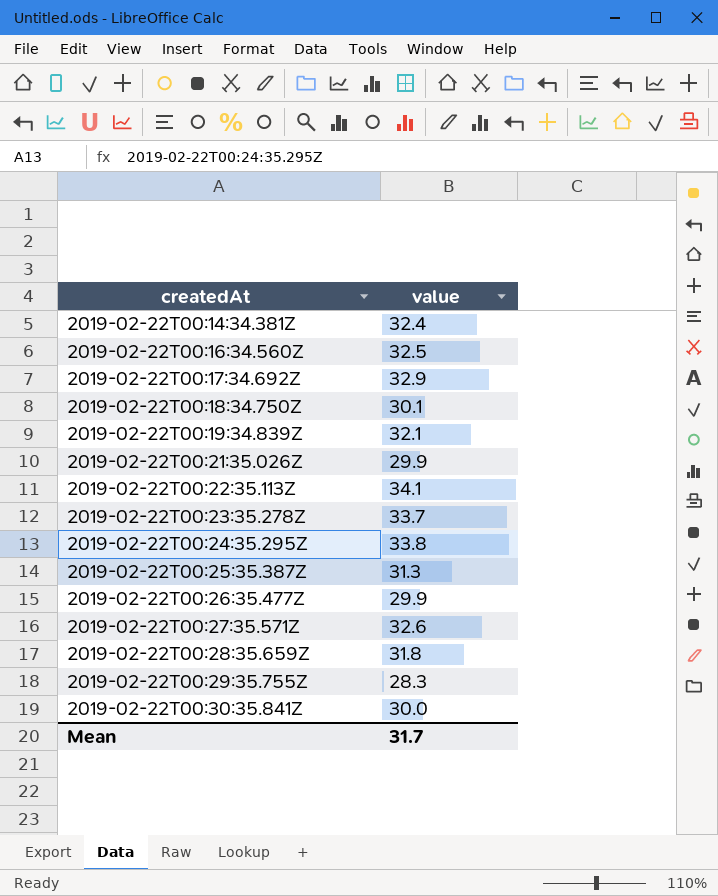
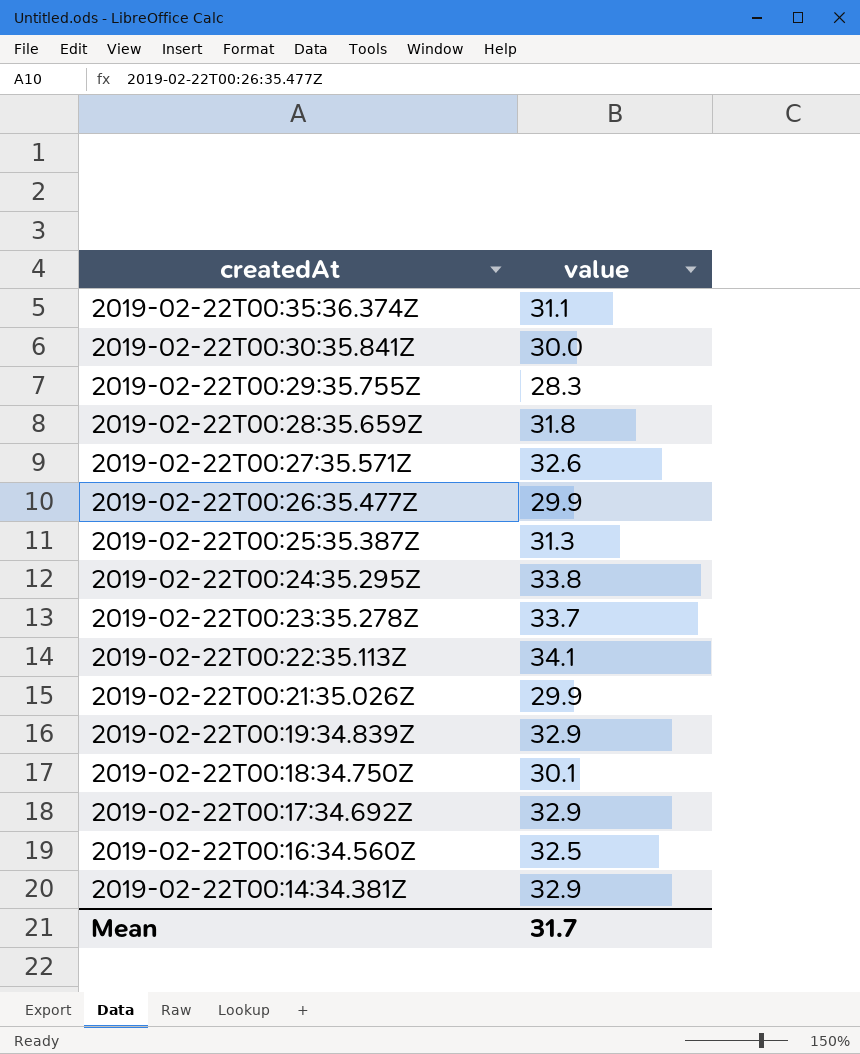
row order: createdAt ascending -> createdAt descending
row 2019-02-22T00:35:36.374Z: none -> 31.1
2019-02-22T00:19:34.839Z | value: 32.1 -> 32.9
2019-02-22T00:14:34.381Z | value: 32.4 -> 32.9

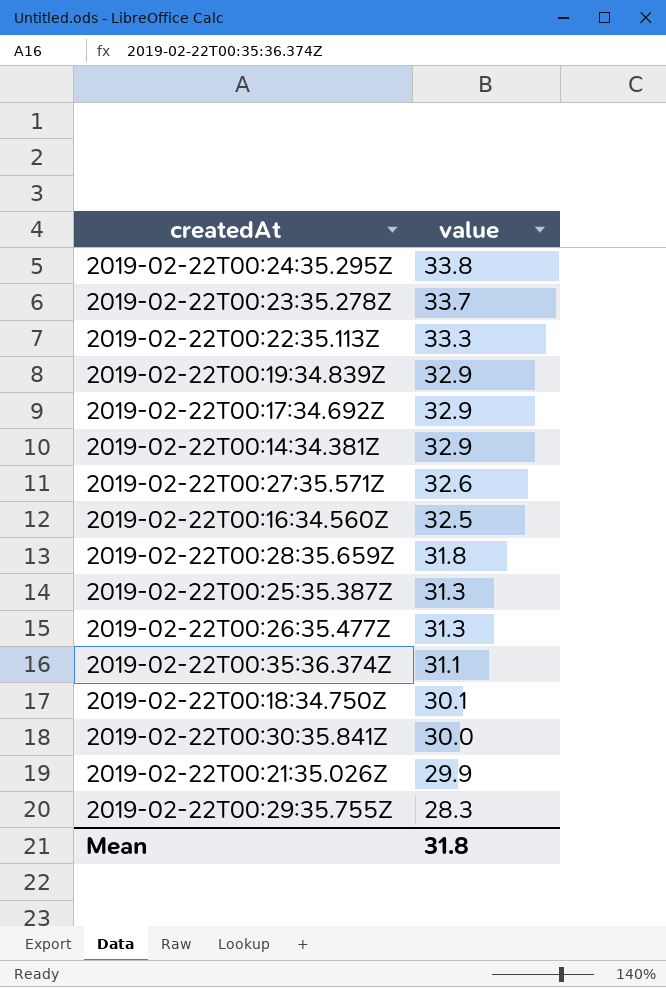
row order: createdAt descending -> value descending
2019-02-22T00:22:35.113Z | value: 34.1 -> 33.3
2019-02-22T00:26:35.477Z | value: 29.9 -> 31.3
Mean | value: 31.7 -> 31.8

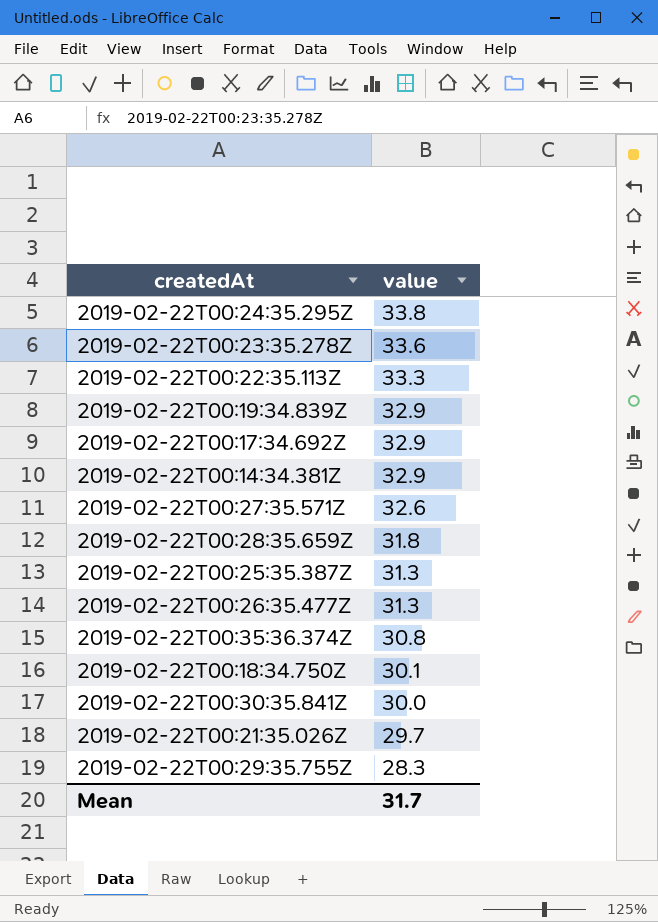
row 2019-02-22T00:16:34.560Z: 32.5 -> none
2019-02-22T00:23:35.278Z | value: 33.7 -> 33.6
2019-02-22T00:35:36.374Z | value: 31.1 -> 30.8
2019-02-22T00:21:35.026Z | value: 29.9 -> 29.7
Mean | value: 31.8 -> 31.7

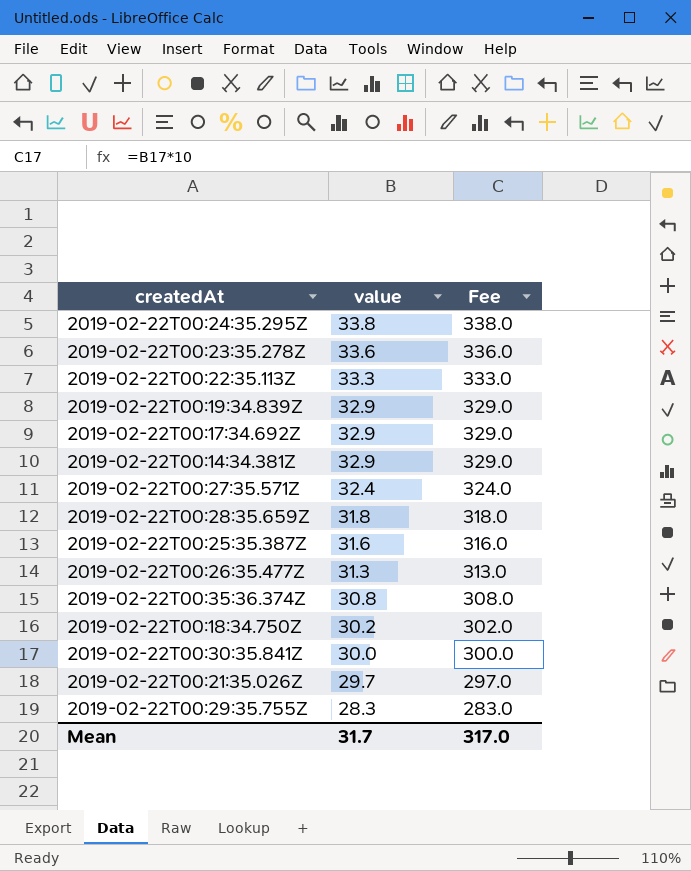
column Fee | formula: none -> [value] * 10
2019-02-22T00:27:35.571Z | value: 32.6 -> 32.4
2019-02-22T00:25:35.387Z | value: 31.3 -> 31.6
2019-02-22T00:18:34.750Z | value: 30.1 -> 30.2

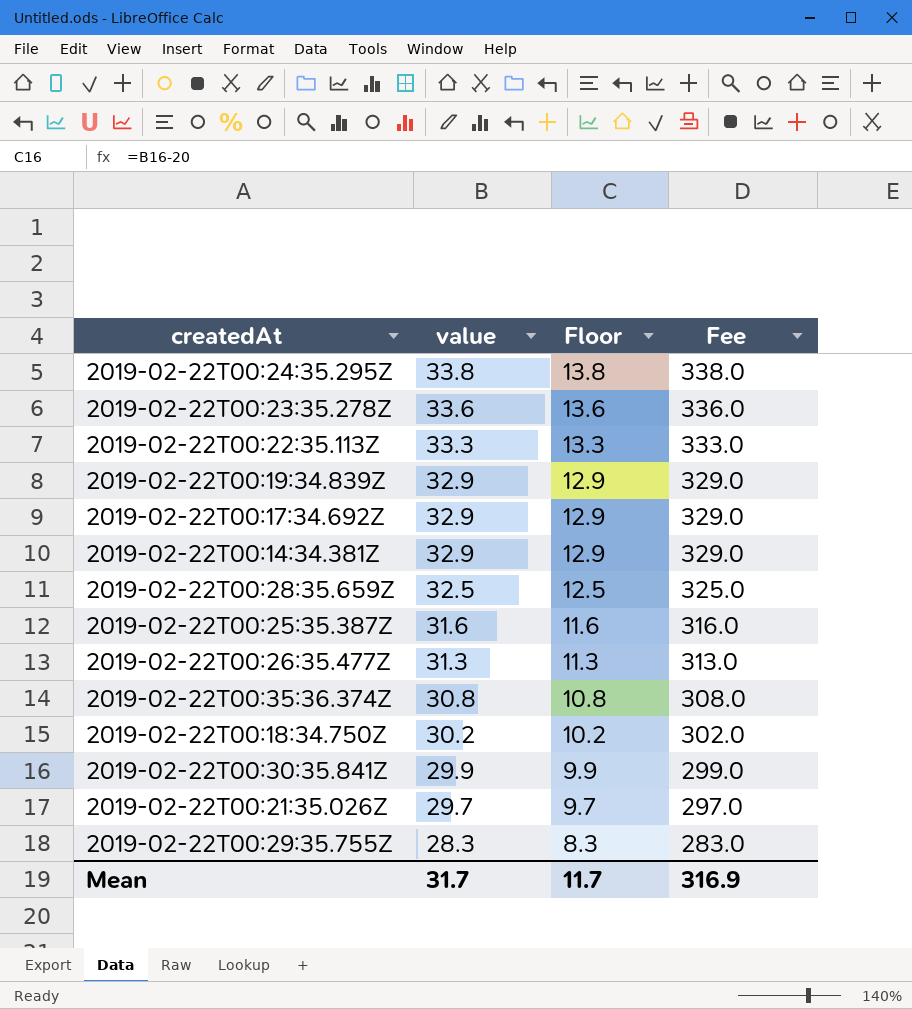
column Floor | formula: none -> [value] - 20
row 2019-02-22T00:27:35.571Z: 32.4 | 324.0 -> none
2019-02-22T00:28:35.659Z | value: 31.8 -> 32.5
2019-02-22T00:28:35.659Z | Fee: 318.0 -> 325.0
2019-02-22T00:30:35.841Z | value: 30.0 -> 29.9
2019-02-22T00:30:35.841Z | Fee: 300.0 -> 299.0
Mean | Fee: 317.0 -> 316.9

